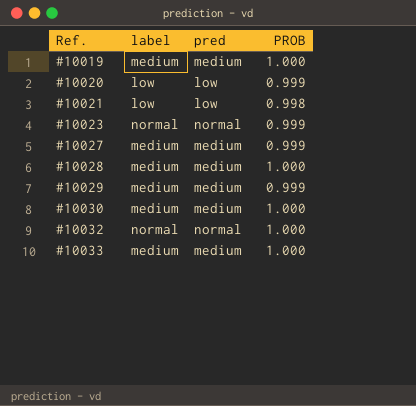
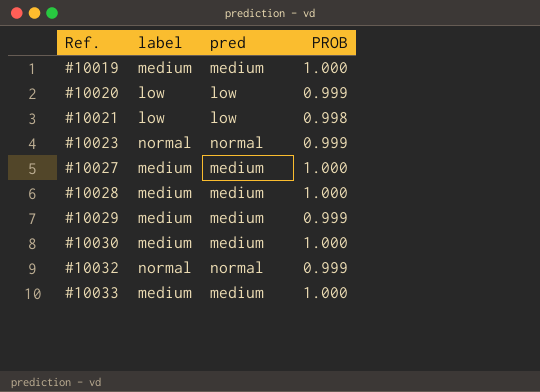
#10027 | PROB: 0.999 -> 1.000
#10032 | PROB: 1.000 -> 0.999

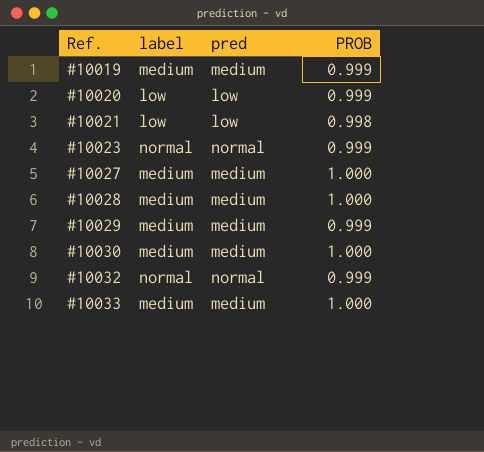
#10019 | PROB: 1.000 -> 0.999

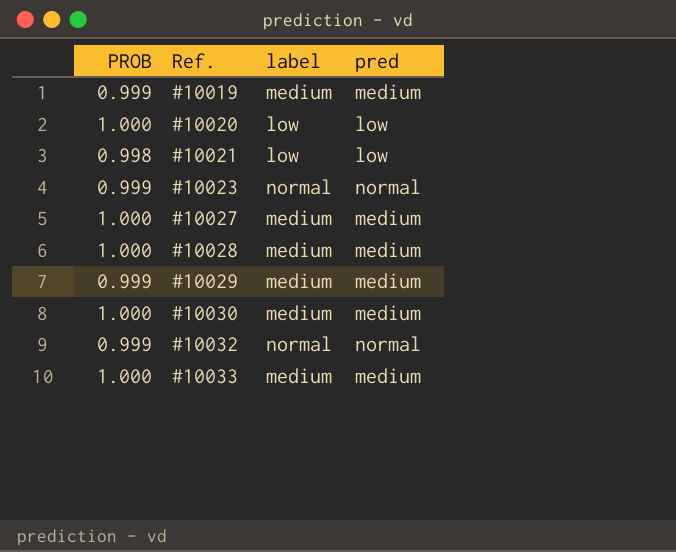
column PROB | position: 4 -> 1
#10020 | PROB: 0.999 -> 1.000

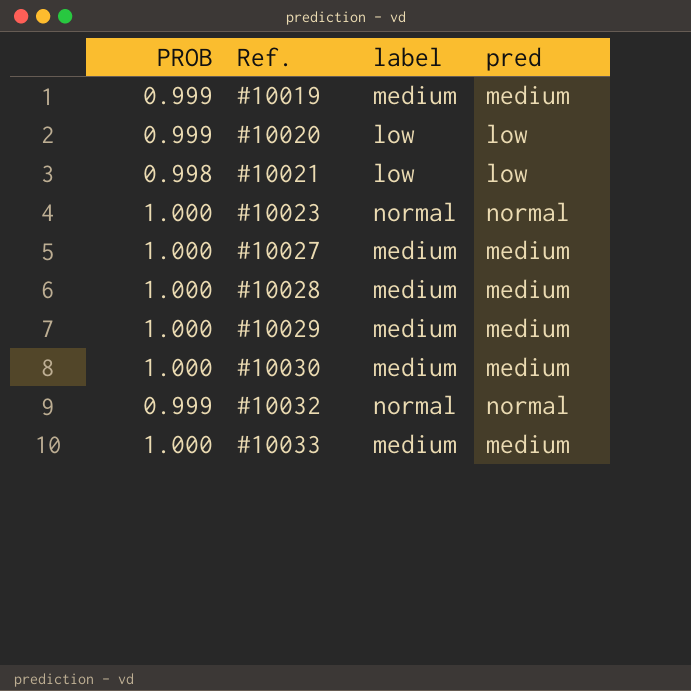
#10020 | PROB: 1.000 -> 0.999
#10023 | PROB: 0.999 -> 1.000
#10029 | PROB: 0.999 -> 1.000

